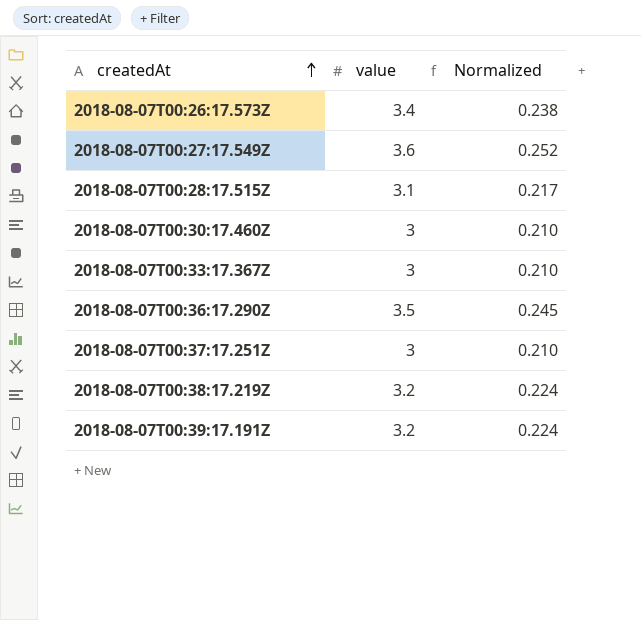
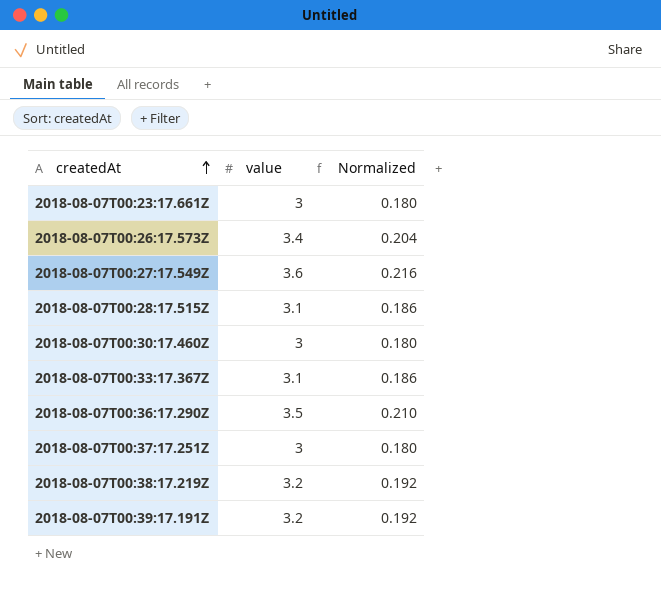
column Normalized | formula: [value] * 0.07 -> [value] * 0.06
row 2018-08-07T00:23:17.661Z: none -> 3 | 0.180
2018-08-07T00:33:17.367Z | value: 3 -> 3.1

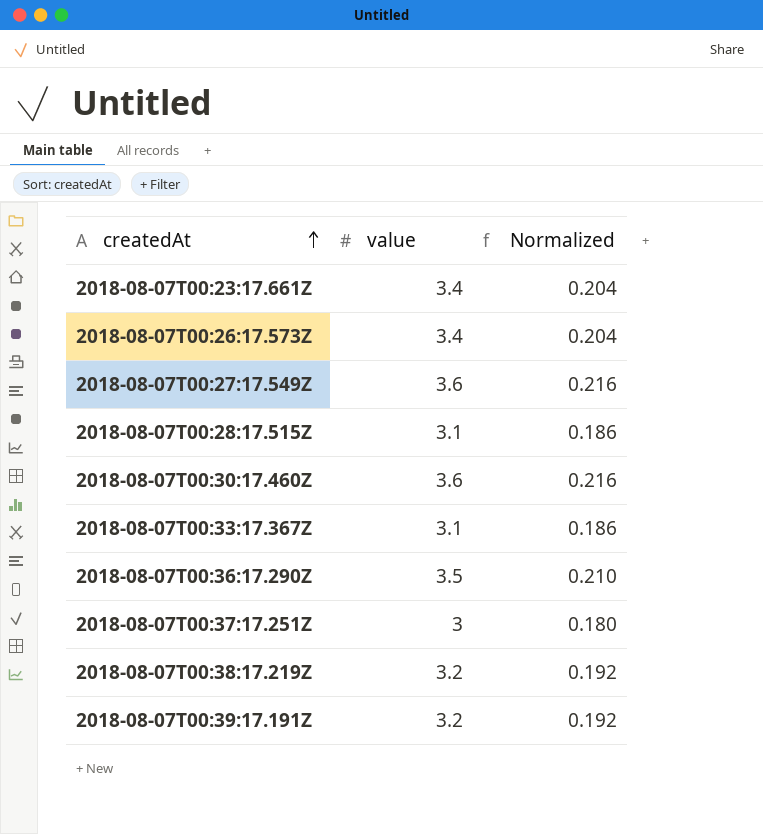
2018-08-07T00:23:17.661Z | value: 3 -> 3.4
2018-08-07T00:23:17.661Z | Normalized: 0.180 -> 0.204
2018-08-07T00:30:17.460Z | value: 3 -> 3.6
2018-08-07T00:30:17.460Z | Normalized: 0.180 -> 0.216

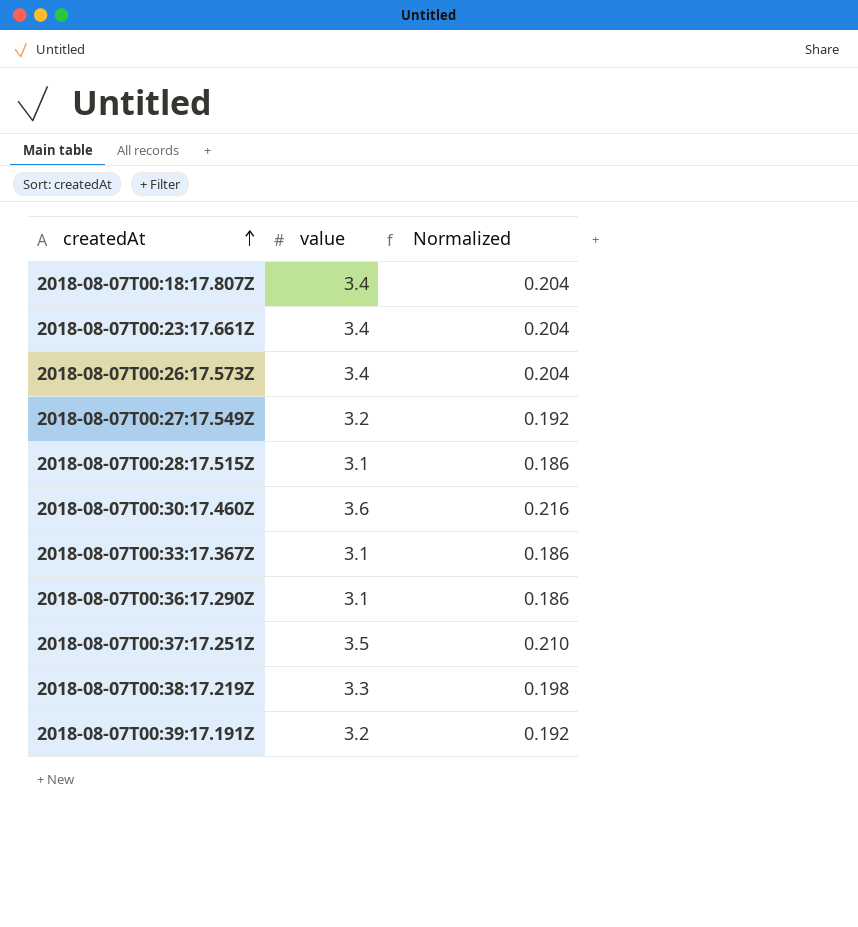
row 2018-08-07T00:18:17.807Z: none -> 3.4 | 0.204
2018-08-07T00:27:17.549Z | value: 3.6 -> 3.2
2018-08-07T00:27:17.549Z | Normalized: 0.216 -> 0.192
2018-08-07T00:36:17.290Z | value: 3.5 -> 3.1
2018-08-07T00:36:17.290Z | Normalized: 0.210 -> 0.186
2018-08-07T00:37:17.251Z | value: 3 -> 3.5
2018-08-07T00:37:17.251Z | Normalized: 0.180 -> 0.210
2018-08-07T00:38:17.219Z | value: 3.2 -> 3.3
2018-08-07T00:38:17.219Z | Normalized: 0.192 -> 0.198

